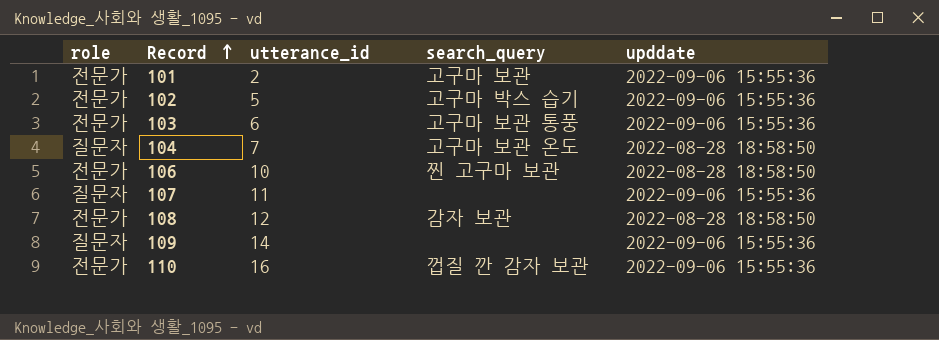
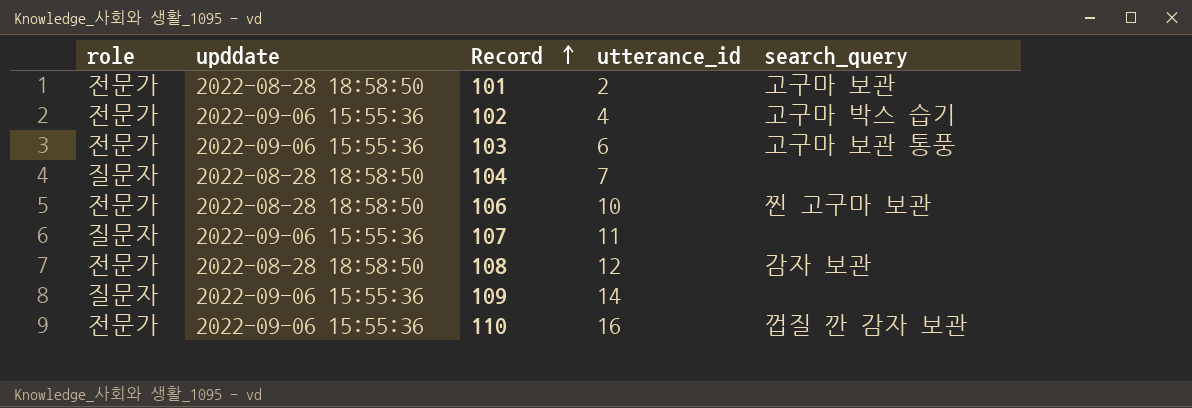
column upddate | position: 5 -> 2
101 | upddate: 2022-09-06 15:55:36 -> 2022-08-28 18:58:50
102 | utterance_id: 5 -> 4
104 | search_query: 고구마 보관 온도 -> none

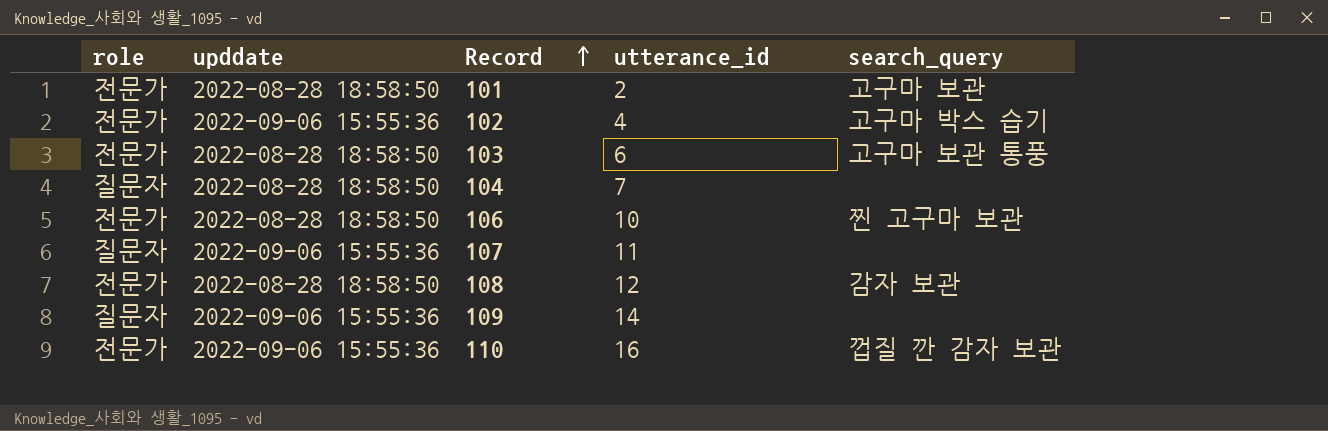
103 | upddate: 2022-09-06 15:55:36 -> 2022-08-28 18:58:50

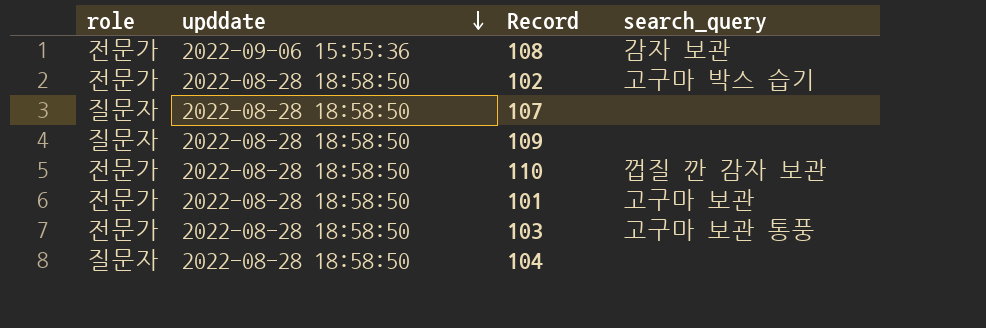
row order: Record ascending -> upddate descending
column utterance_id | position: 4 -> none
row 106: 전문가 | 2022-08-28 18:58:50 | 10 | 찐 고구마 보관 -> none
108 | upddate: 2022-08-28 18:58:50 -> 2022-09-06 15:55:36
102 | upddate: 2022-09-06 15:55:36 -> 2022-08-28 18:58:50
107 | upddate: 2022-09-06 15:55:36 -> 2022-08-28 18:58:50
109 | upddate: 2022-09-06 15:55:36 -> 2022-08-28 18:58:50
110 | upddate: 2022-09-06 15:55:36 -> 2022-08-28 18:58:50

